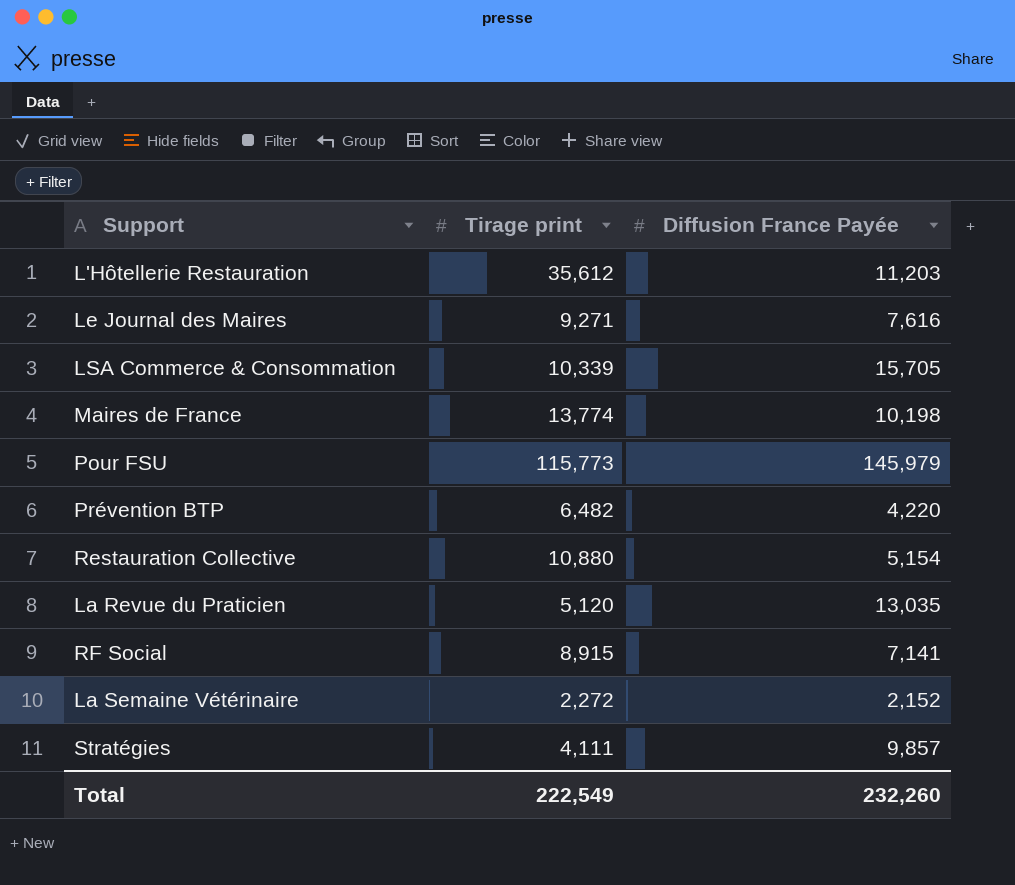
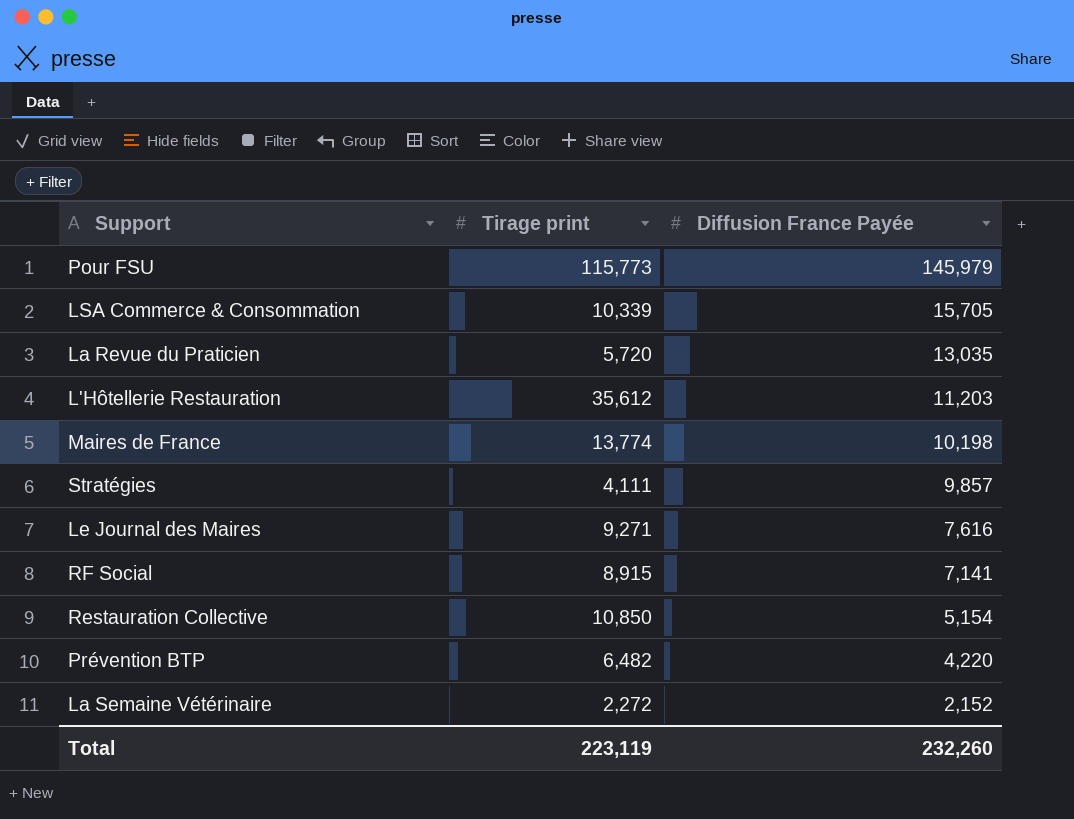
row order: none -> Diffusion France Payée descending
La Revue du Praticien | Tirage print: 5,120 -> 5,720
Restauration Collective | Tirage print: 10,880 -> 10,850
Total | Tirage print: 222,549 -> 223,119

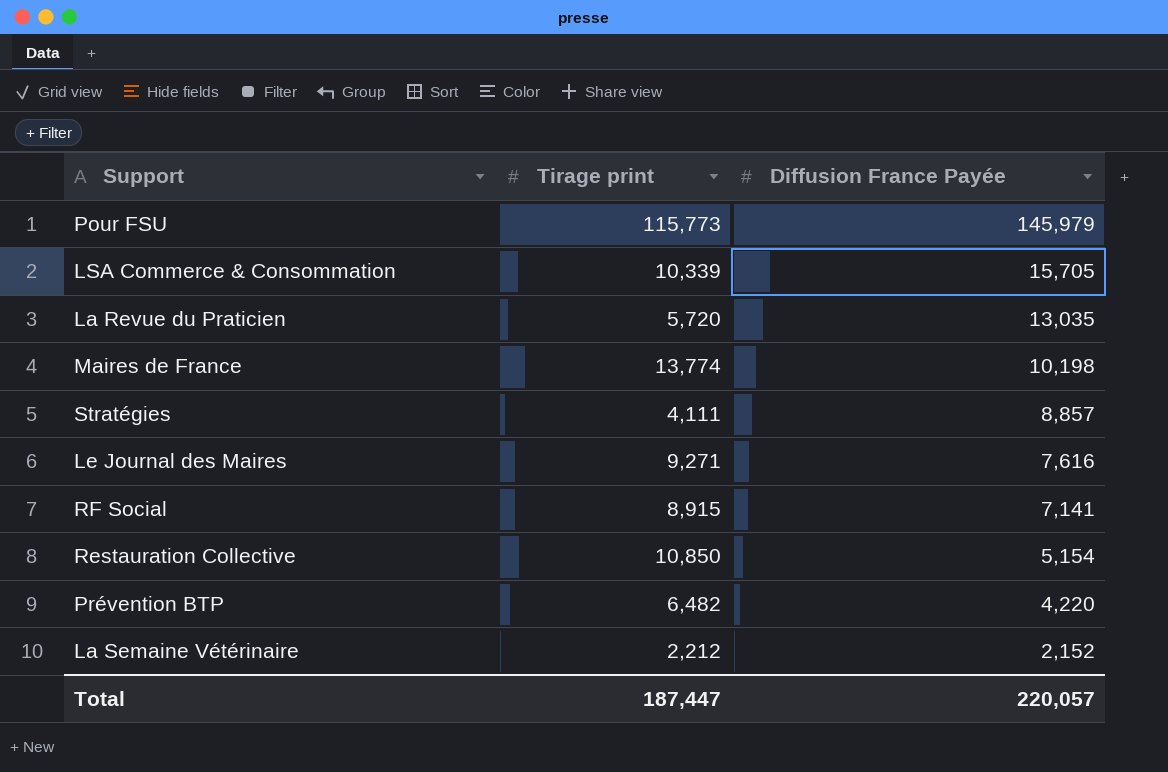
row L'Hôtellerie Restauration: 35,612 | 11,203 -> none
Stratégies | Diffusion France Payée: 9,857 -> 8,857
La Semaine Vétérinaire | Tirage print: 2,272 -> 2,212
Total | Tirage print: 223,119 -> 187,447
Total | Diffusion France Payée: 232,260 -> 220,057

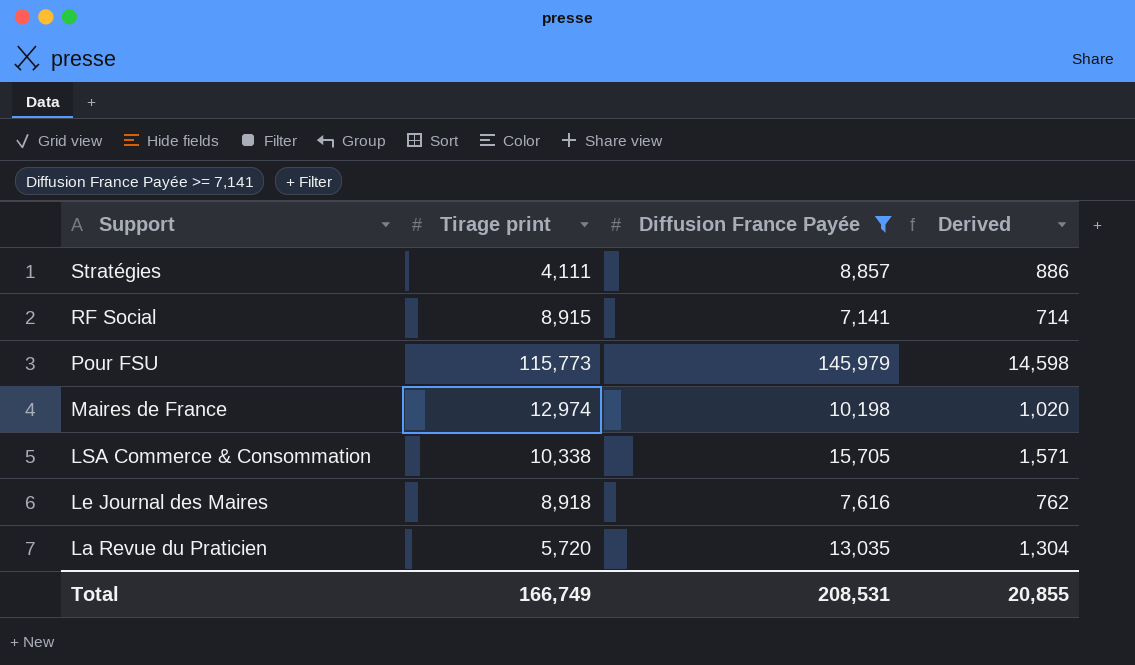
filter: none -> Diffusion France Payée >= 7,141
row order: Diffusion France Payée descending -> Support descending
column Derived | formula: none -> [Diffusion France Payée] * 0.1
Maires de France | Tirage print: 13,774 -> 12,974
LSA Commerce & Consommation | Tirage print: 10,339 -> 10,338
Le Journal des Maires | Tirage print: 9,271 -> 8,918
Total | Tirage print: 187,447 -> 166,749
Total | Diffusion France Payée: 220,057 -> 208,531

